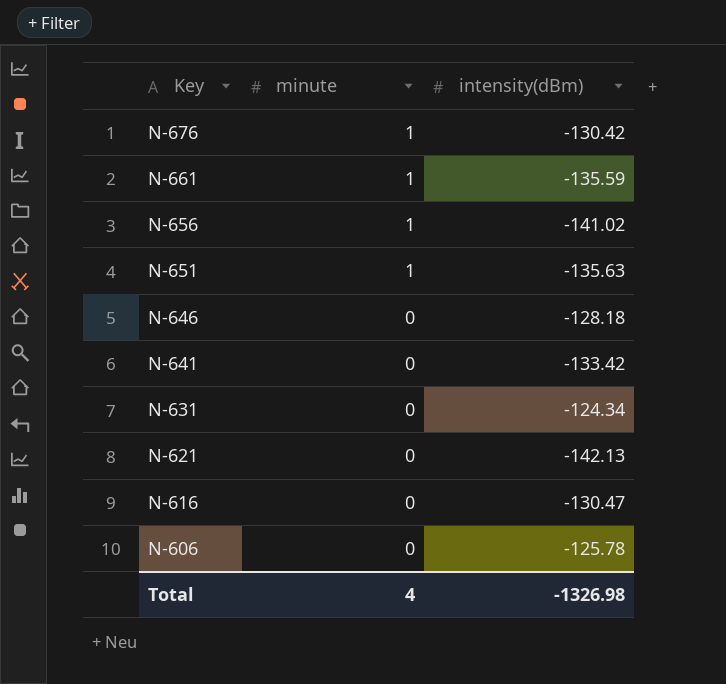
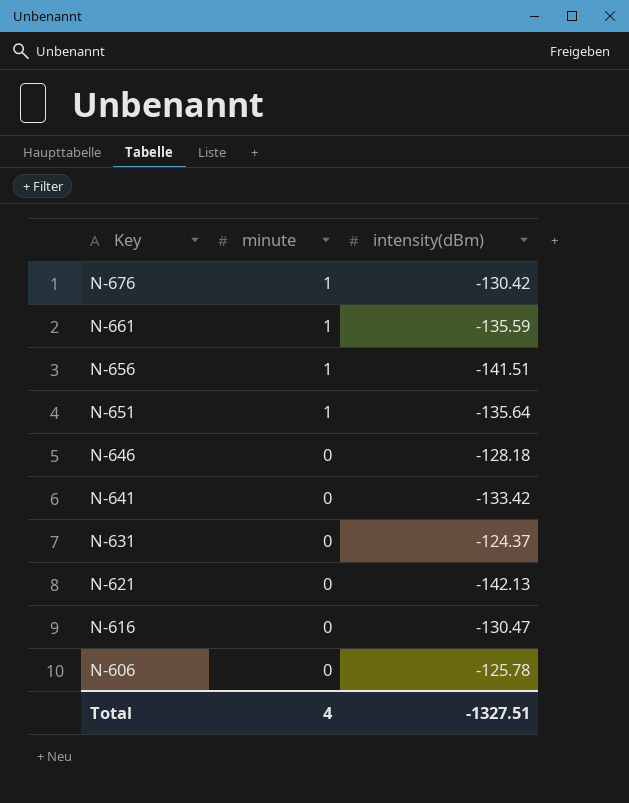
N-656 | intensity(dBm): -141.02 -> -141.51
N-651 | intensity(dBm): -135.63 -> -135.64
N-631 | intensity(dBm): -124.34 -> -124.37
Total | intensity(dBm): -1326.98 -> -1327.51

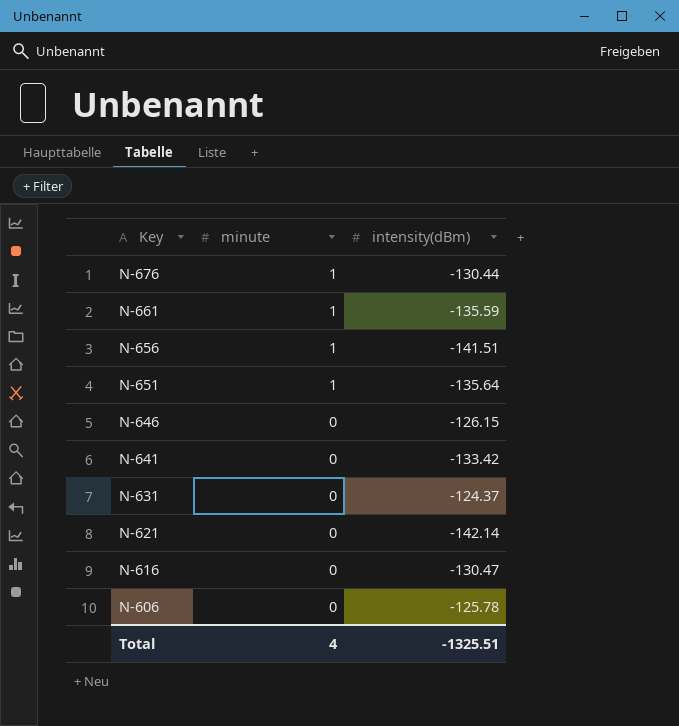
N-676 | intensity(dBm): -130.42 -> -130.44
N-646 | intensity(dBm): -128.18 -> -126.15
N-621 | intensity(dBm): -142.13 -> -142.14
Total | intensity(dBm): -1327.51 -> -1325.51

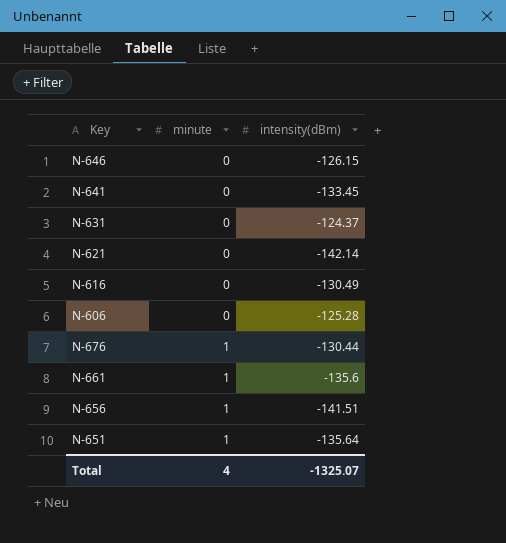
row order: Key descending -> minute ascending
N-641 | intensity(dBm): -133.42 -> -133.45
N-616 | intensity(dBm): -130.47 -> -130.49
N-606 | intensity(dBm): -125.78 -> -125.28
N-661 | intensity(dBm): -135.59 -> -135.6
Total | intensity(dBm): -1325.51 -> -1325.07

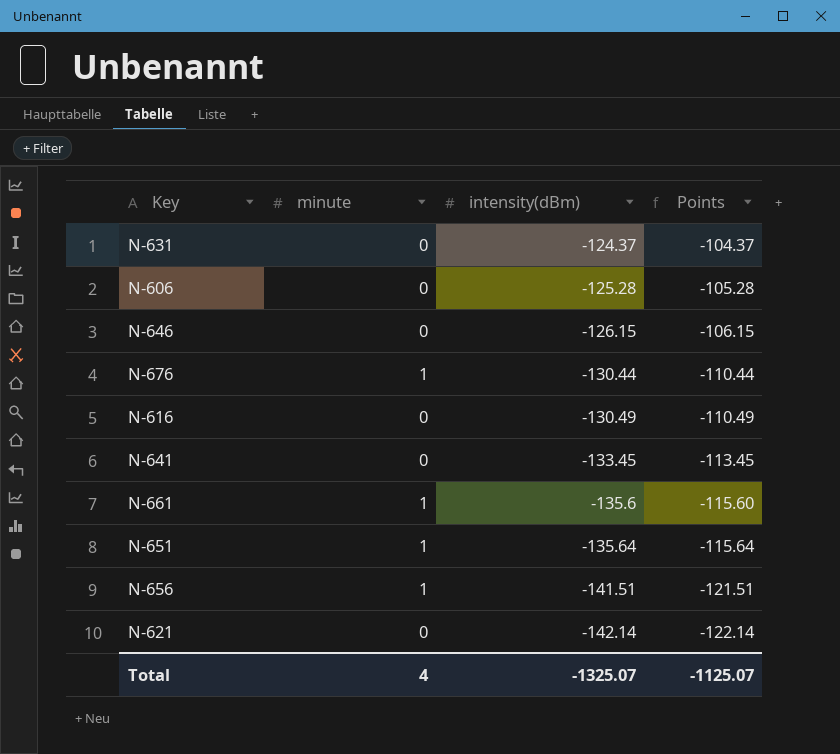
row order: minute ascending -> intensity(dBm) descending
column Points | formula: none -> [intensity(dBm)] + 20

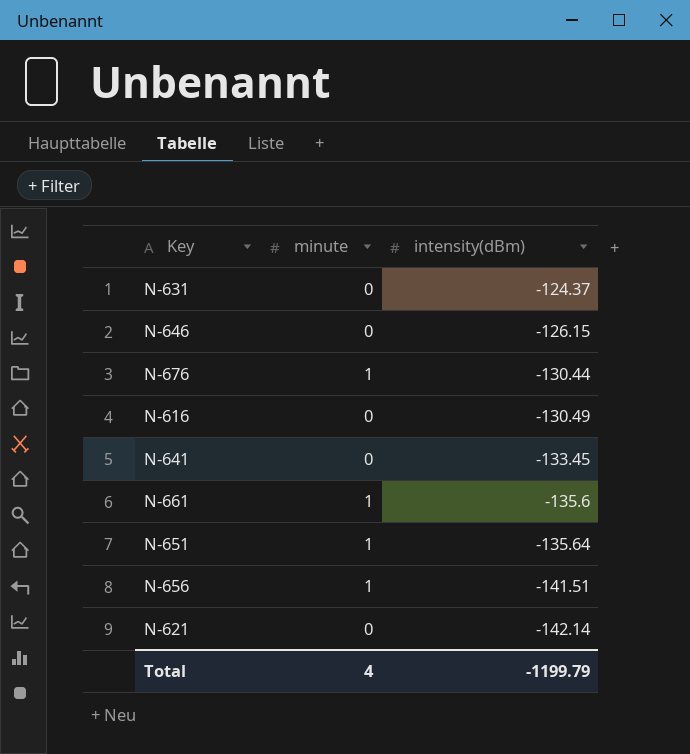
column Points | formula: [intensity(dBm)] + 20 -> none
row N-606: 0 | -125.28 | -105.28 -> none
Total | intensity(dBm): -1325.07 -> -1199.79

